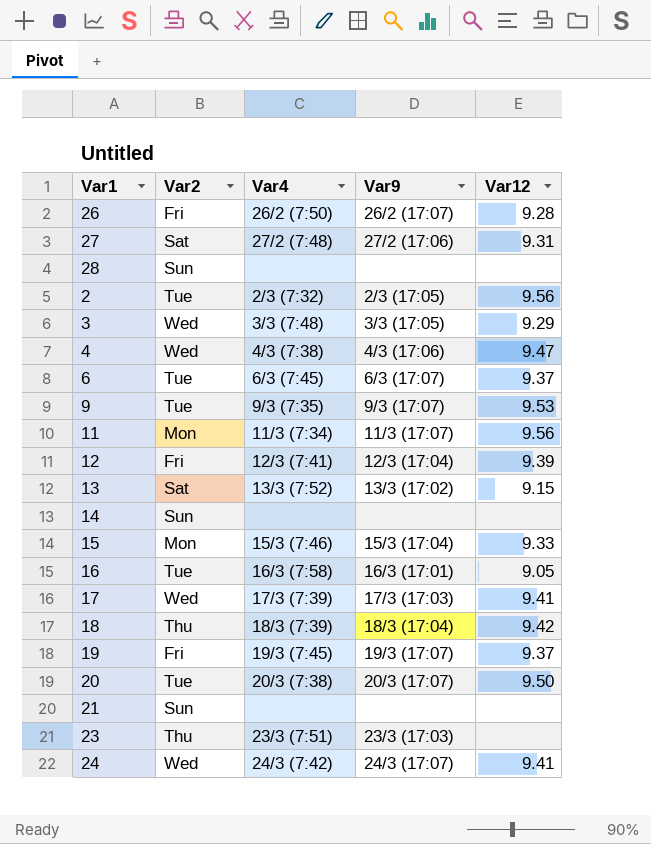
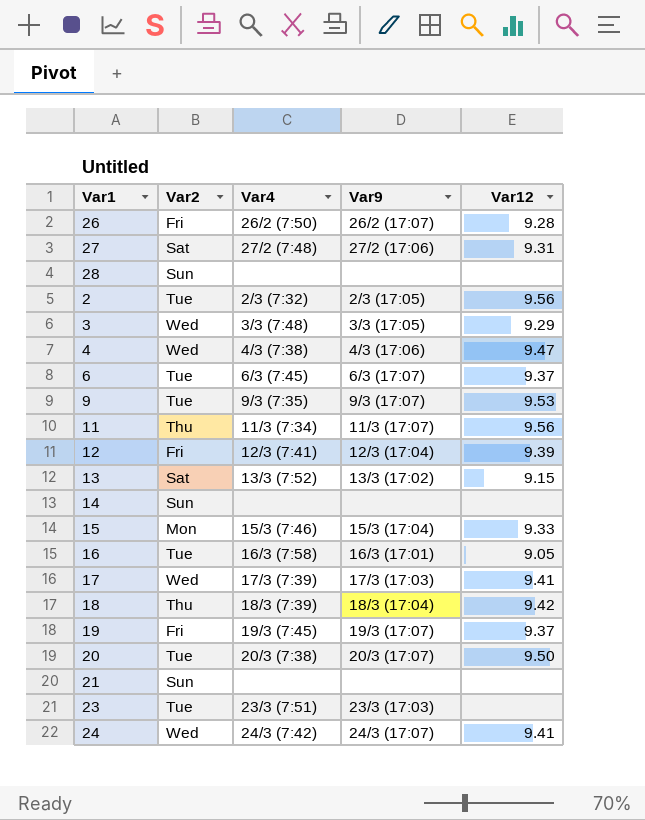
11 | Var2: Mon -> Thu
23 | Var2: Thu -> Tue

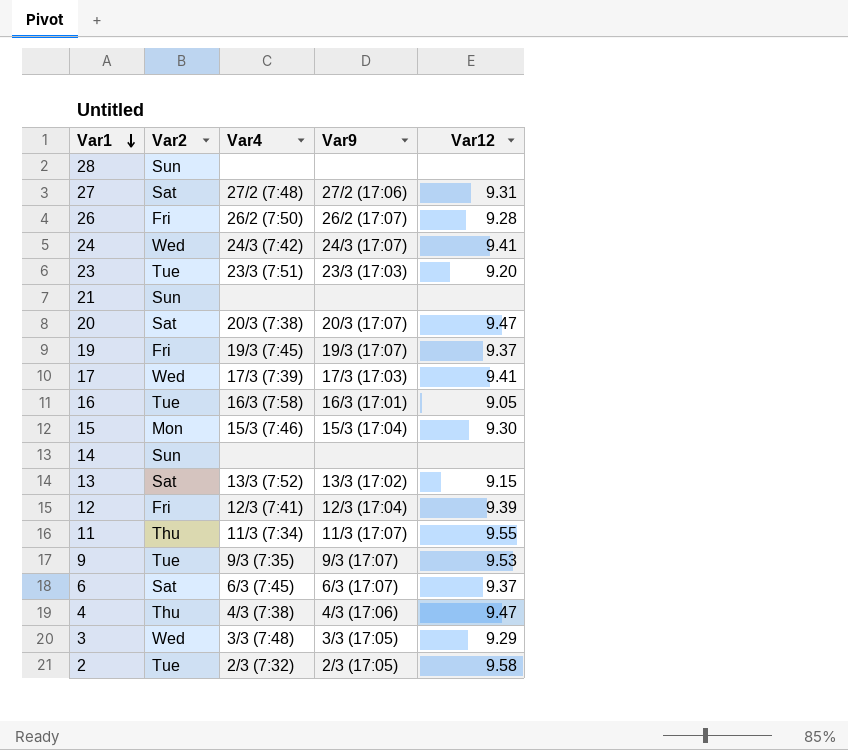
row order: none -> Var1 descending
row 18: Thu | 18/3 (7:39) | 18/3 (17:04) | 9.42 -> none
23 | Var12: none -> 9.20
20 | Var2: Tue -> Sat
20 | Var12: 9.50 -> 9.47
15 | Var12: 9.33 -> 9.30
11 | Var12: 9.56 -> 9.55
6 | Var2: Tue -> Sat
4 | Var2: Wed -> Thu
2 | Var12: 9.56 -> 9.58

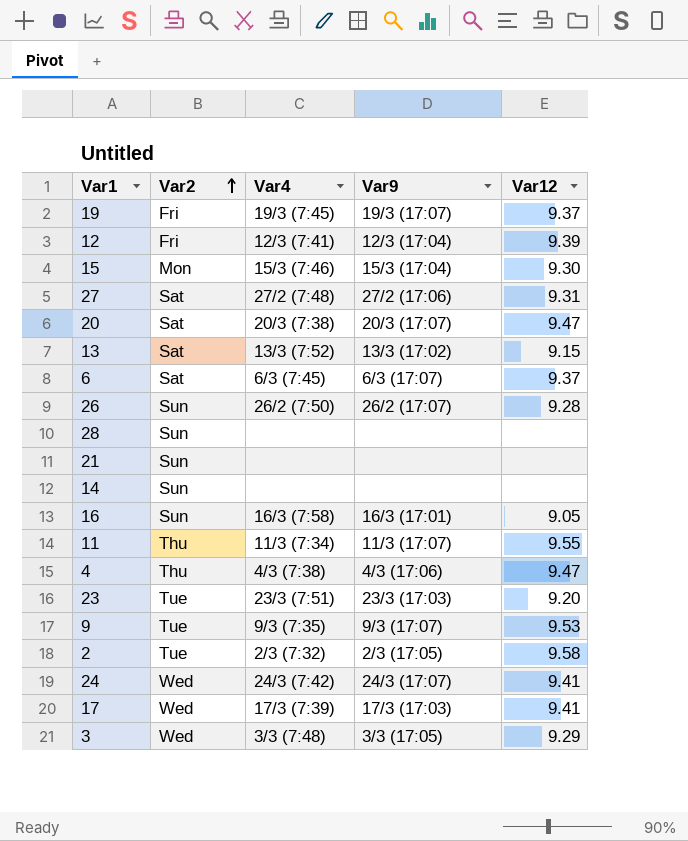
row order: Var1 descending -> Var2 ascending
26 | Var2: Fri -> Sun
16 | Var2: Tue -> Sun

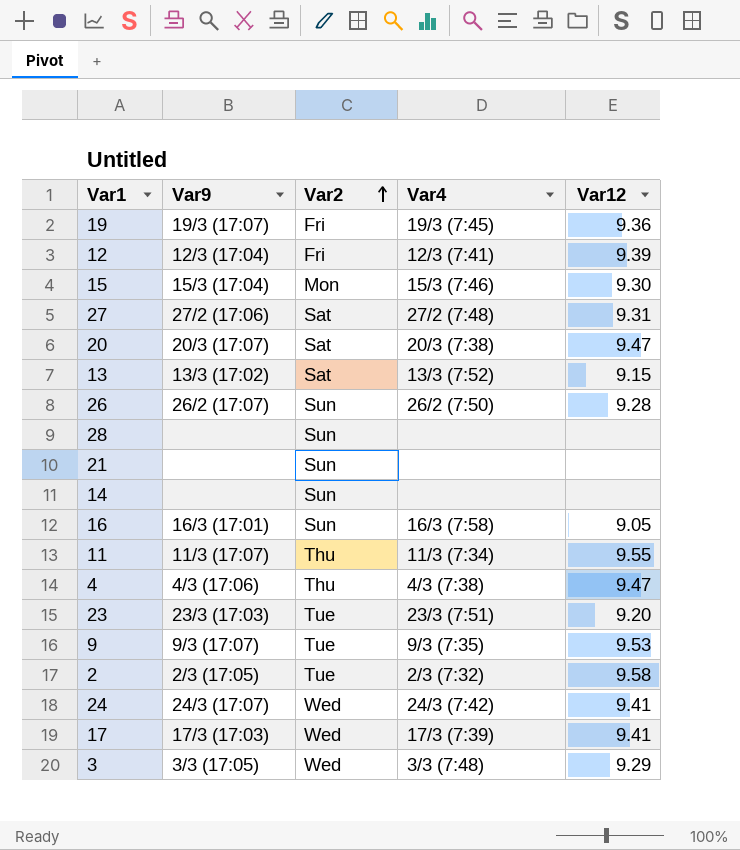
column Var9 | position: 4 -> 2
row 6: Sat | 6/3 (7:45) | 6/3 (17:07) | 9.37 -> none
19 | Var12: 9.37 -> 9.36

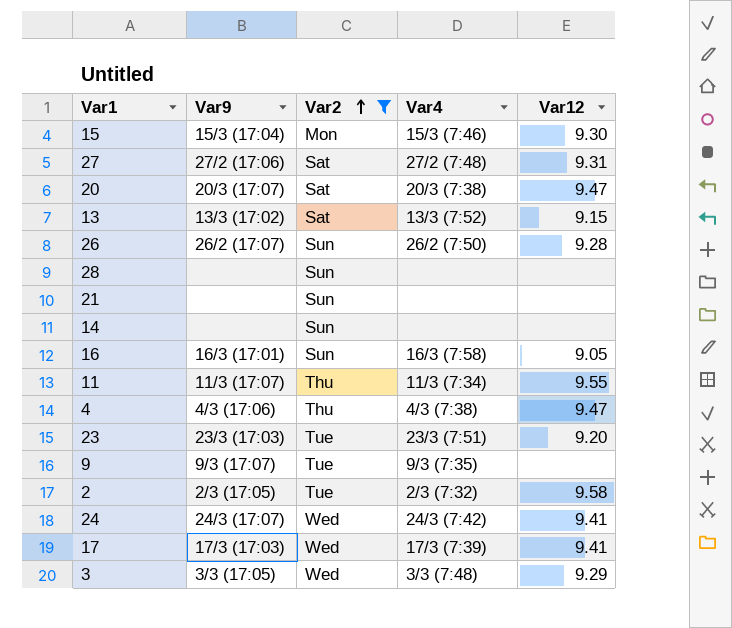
filter: none -> Var2 != Fri
9 | Var12: 9.53 -> none

